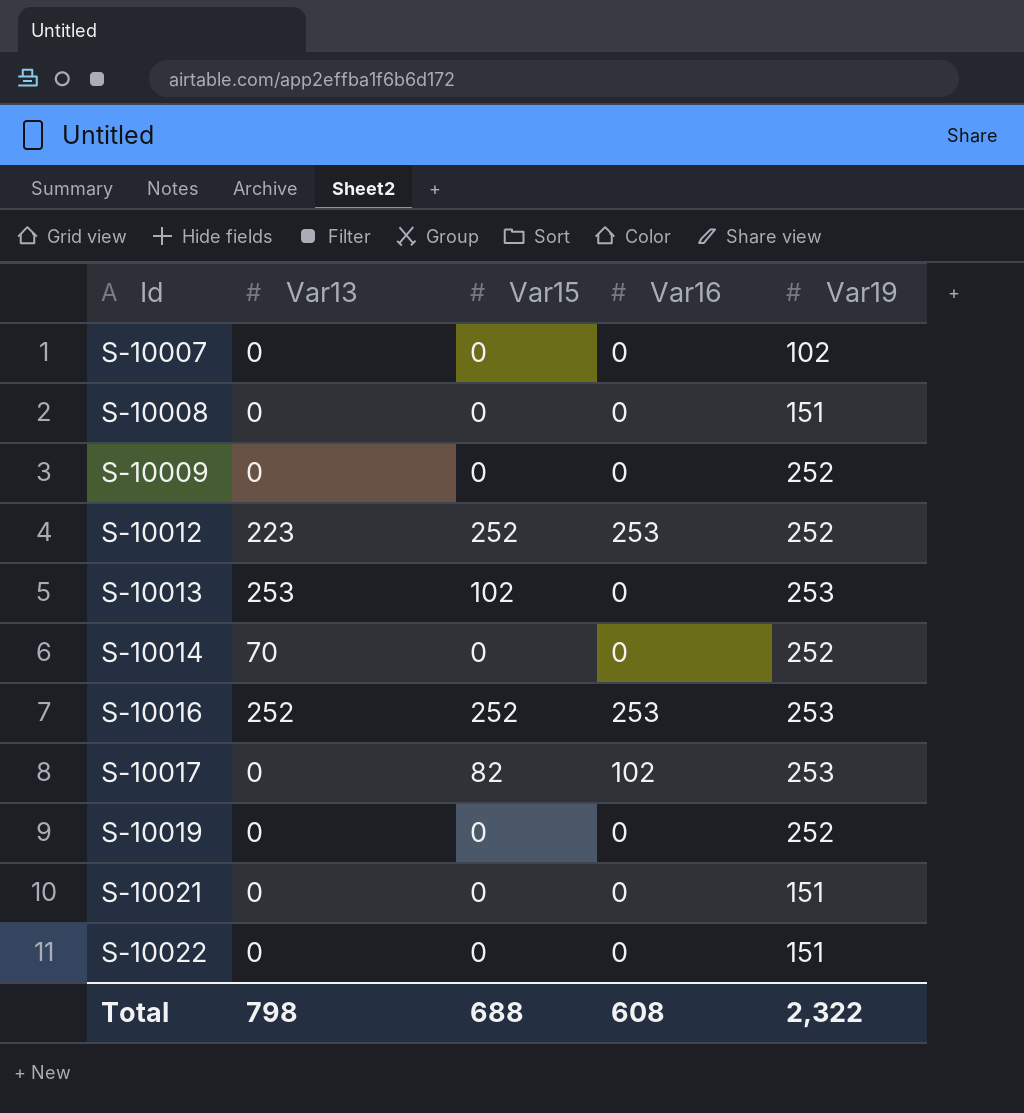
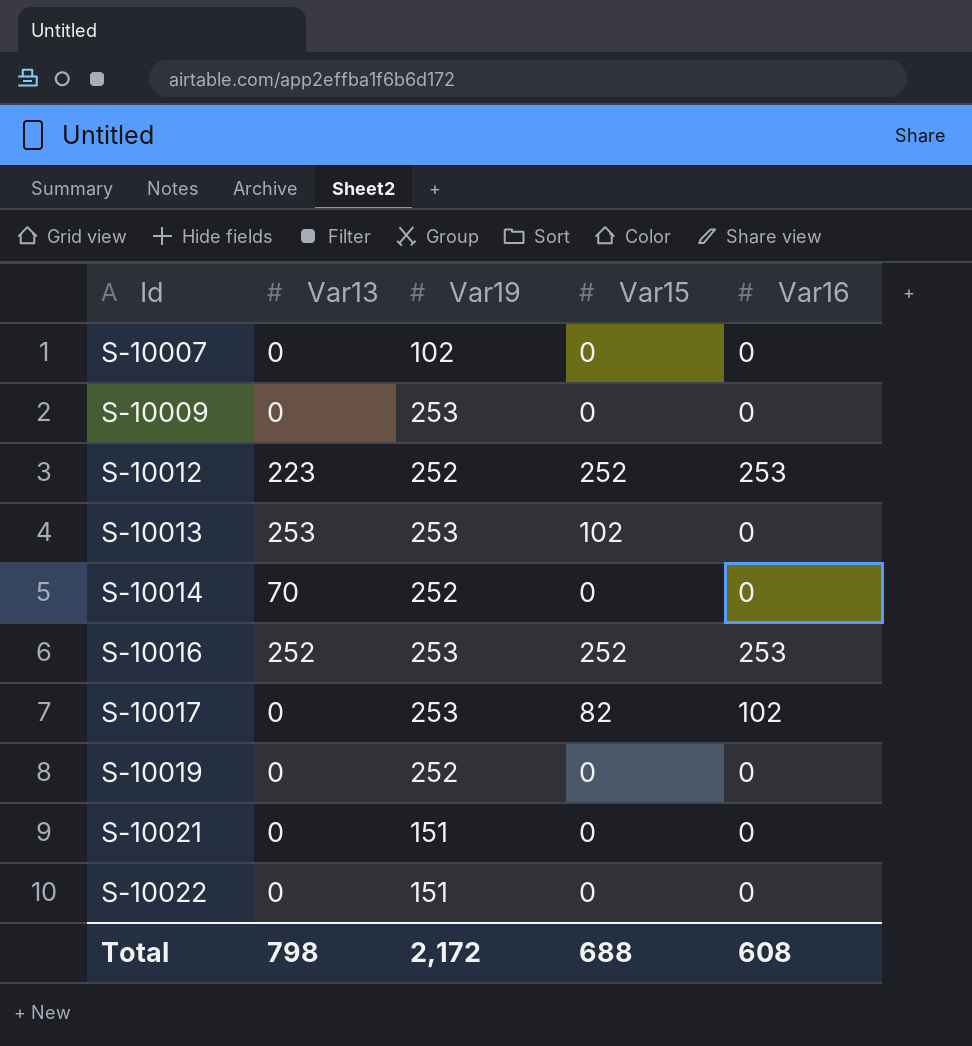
column Var19 | position: 5 -> 3
row S-10008: 0 | 0 | 0 | 151 -> none
S-10009 | Var19: 252 -> 253
Total | Var19: 2,322 -> 2,172

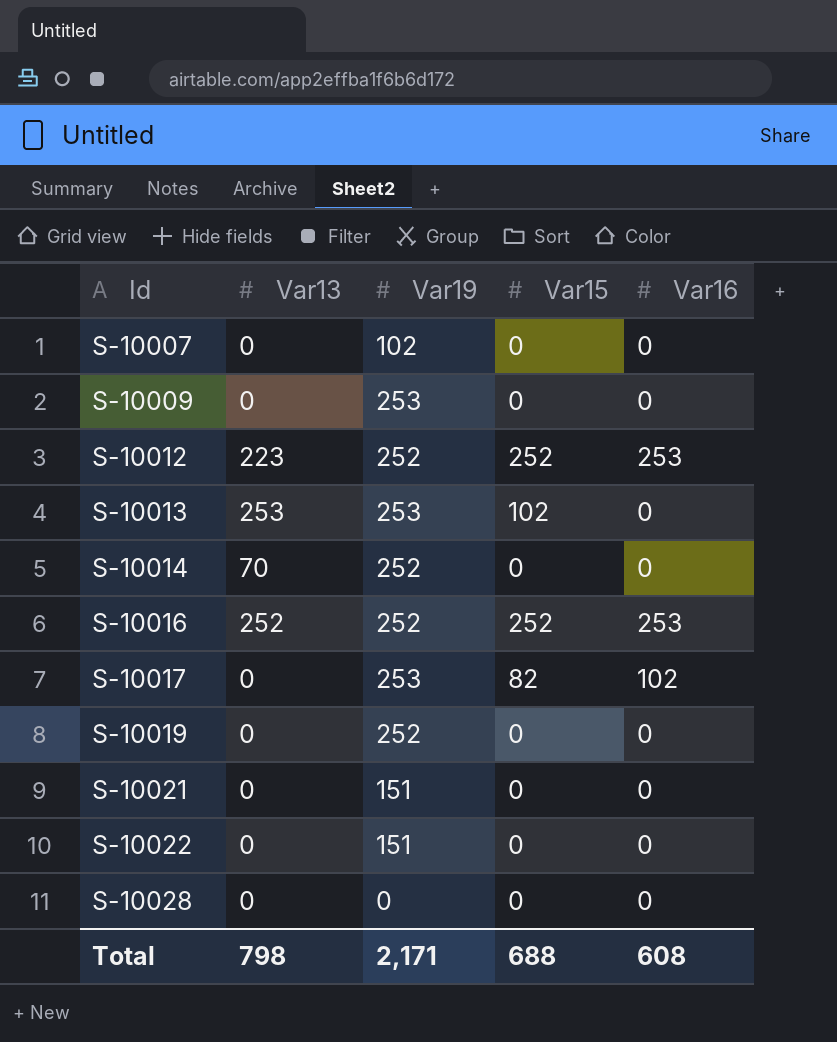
S-10016 | Var19: 253 -> 252
row S-10028: none -> 0 | 0 | 0 | 0
Total | Var19: 2,172 -> 2,171

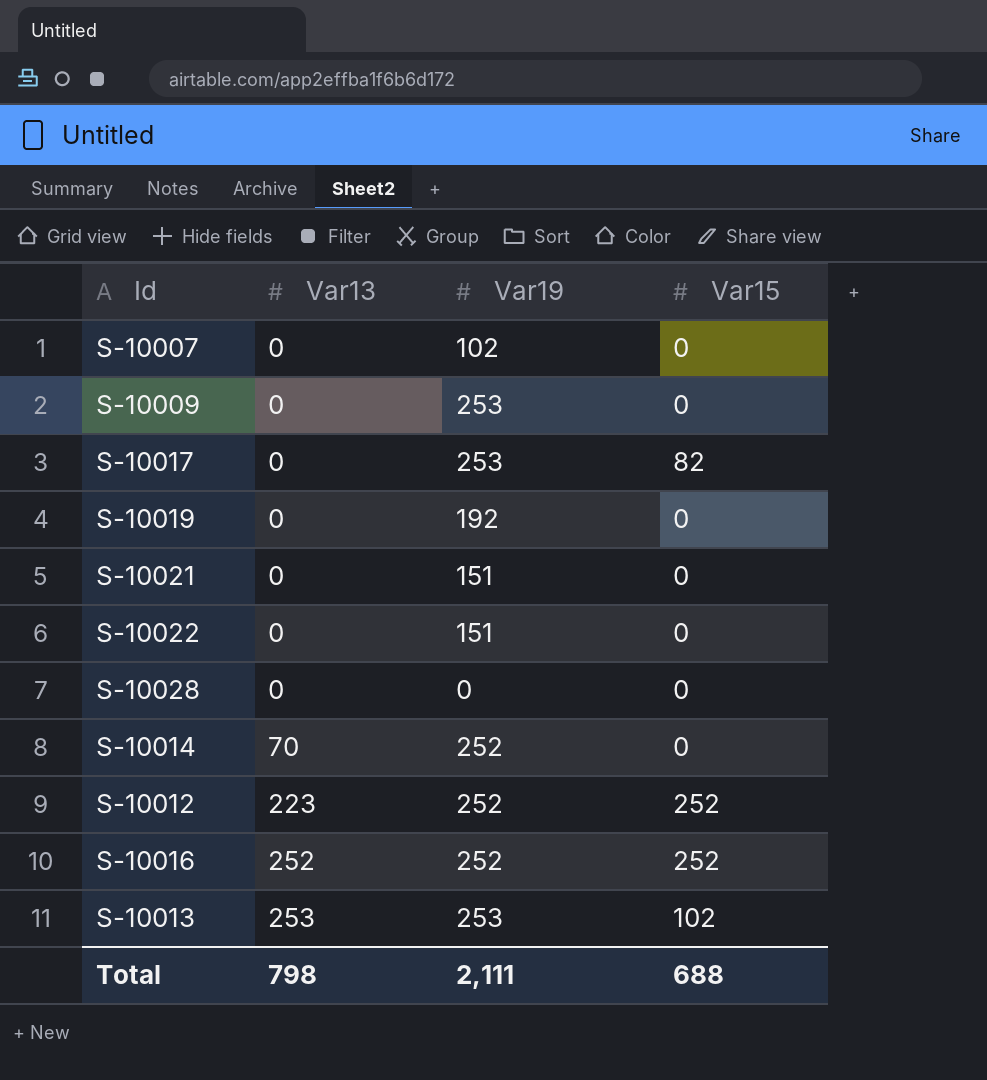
row order: Id ascending -> Var13 ascending
column Var16 | position: 5 -> none
S-10019 | Var19: 252 -> 192
Total | Var19: 2,171 -> 2,111

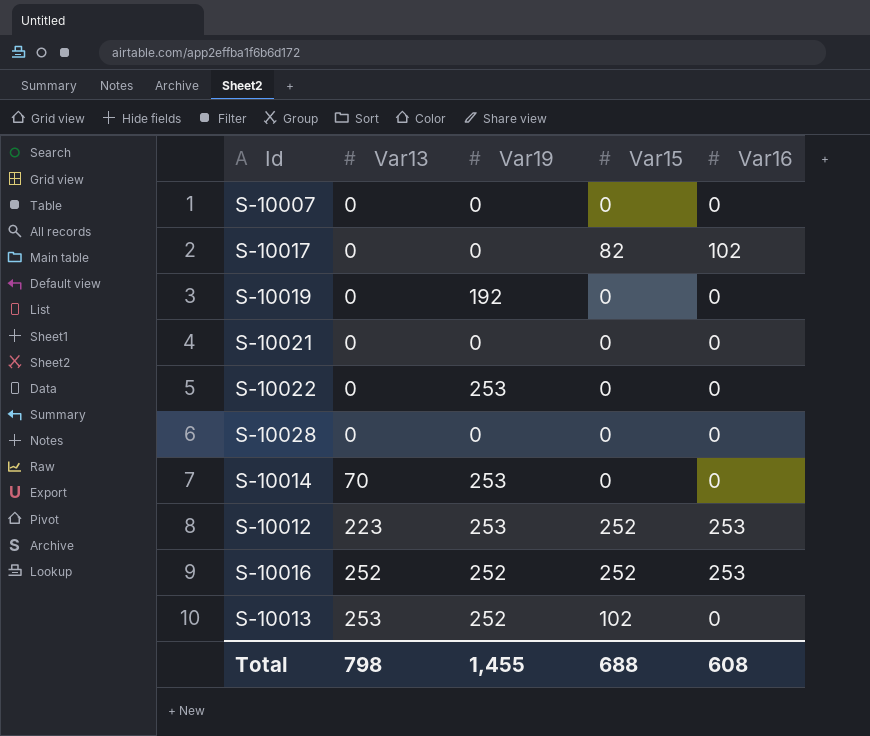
column Var16 | position: none -> 5
row S-10009: 0 | 253 | 0 -> none
S-10007 | Var19: 102 -> 0
S-10017 | Var19: 253 -> 0
S-10021 | Var19: 151 -> 0
S-10022 | Var19: 151 -> 253
S-10014 | Var19: 252 -> 253
S-10012 | Var19: 252 -> 253
S-10013 | Var19: 253 -> 252
Total | Var19: 2,111 -> 1,455

